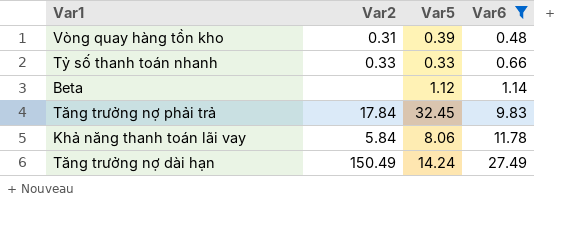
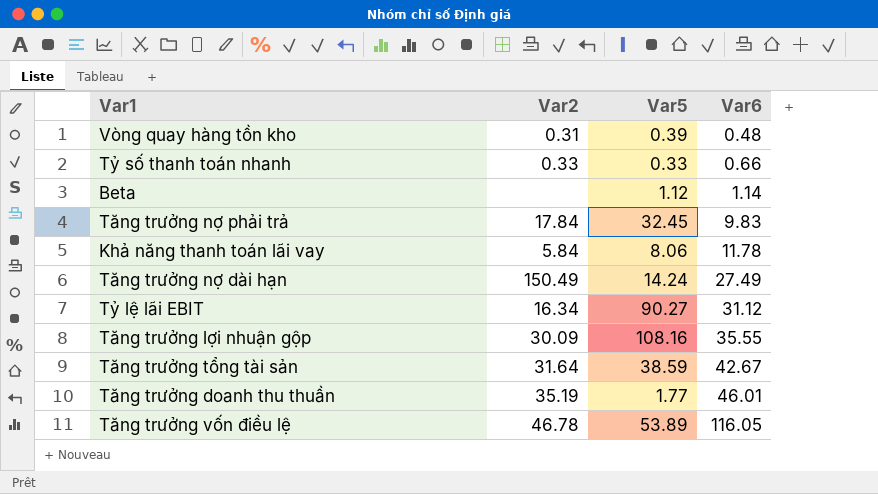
filter: Var6 <= 27.49 -> none

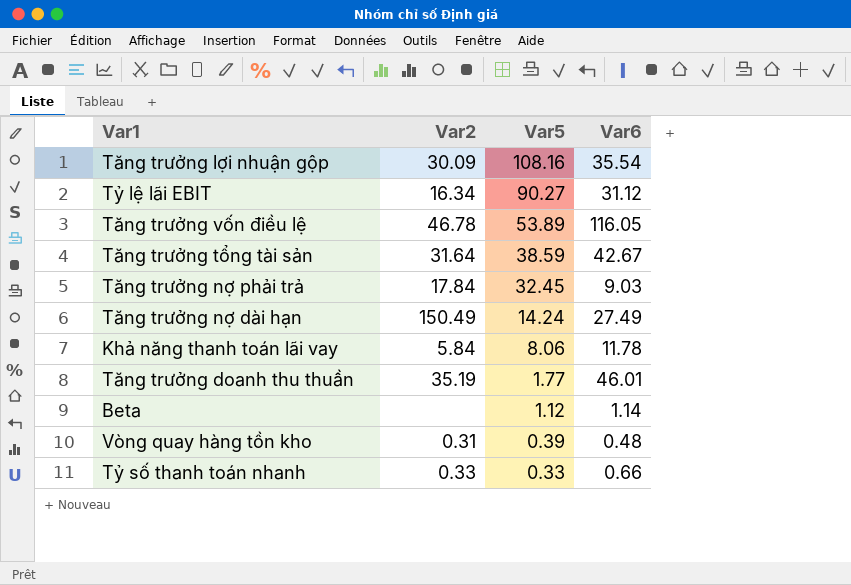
row order: Var6 ascending -> Var5 descending
Tăng trưởng lợi nhuận gộp | Var6: 35.55 -> 35.54
Tăng trưởng nợ phải trả | Var6: 9.83 -> 9.03

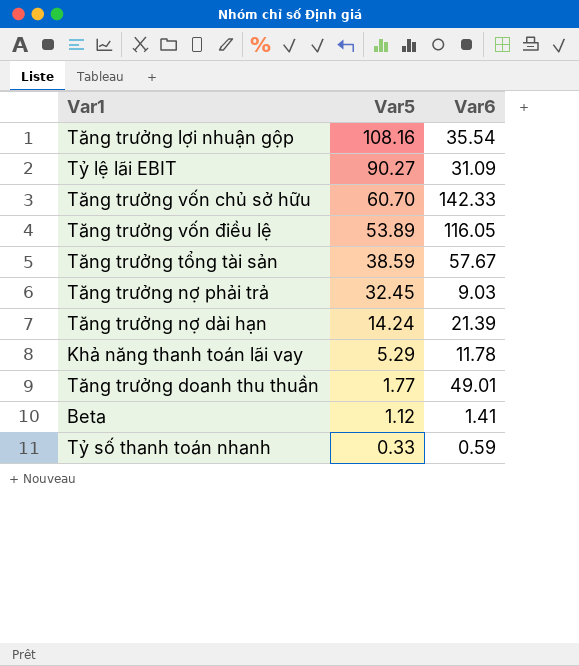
column Var2 | position: 2 -> none
row Vòng quay hàng tồn kho: 0.31 | 0.39 | 0.48 -> none
Tỷ lệ lãi EBIT | Var6: 31.12 -> 31.09
row Tăng trưởng vốn chủ sở hữu: none -> 60.70 | 142.33
Tăng trưởng tổng tài sản | Var6: 42.67 -> 57.67
Tăng trưởng nợ dài hạn | Var6: 27.49 -> 21.39
Khả năng thanh toán lãi vay | Var5: 8.06 -> 5.29
Tăng trưởng doanh thu thuần | Var6: 46.01 -> 49.01
Beta | Var6: 1.14 -> 1.41
Tỷ số thanh toán nhanh | Var6: 0.66 -> 0.59

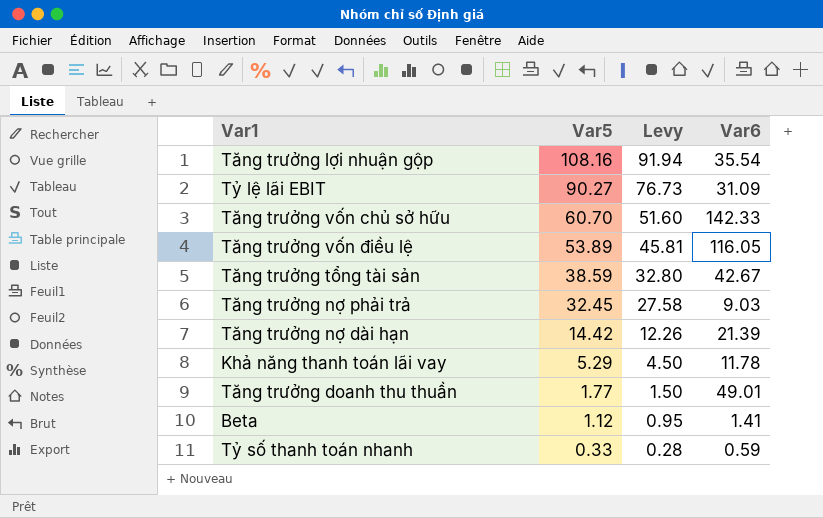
column Levy | formula: none -> [Var5] * 0.85
Tăng trưởng tổng tài sản | Var6: 57.67 -> 42.67
Tăng trưởng nợ dài hạn | Var5: 14.24 -> 14.42

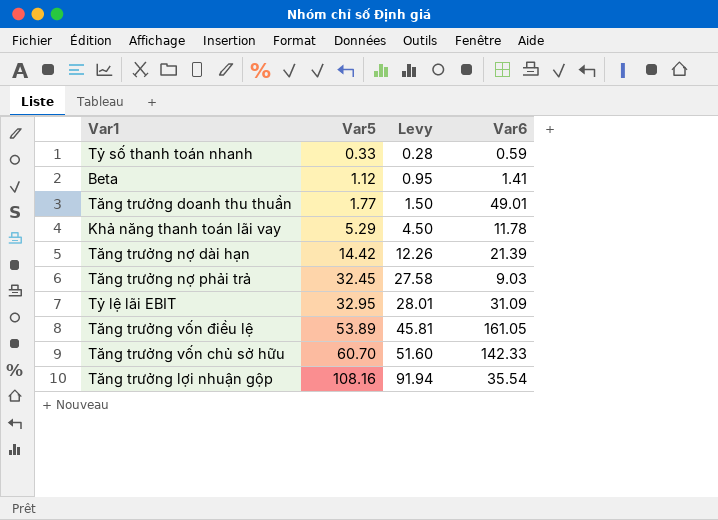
row order: Var5 descending -> Var5 ascending
row Tăng trưởng tổng tài sản: 38.59 | 32.80 | 42.67 -> none
Tỷ lệ lãi EBIT | Var5: 90.27 -> 32.95
Tỷ lệ lãi EBIT | Levy: 76.73 -> 28.01
Tăng trưởng vốn điều lệ | Var6: 116.05 -> 161.05

